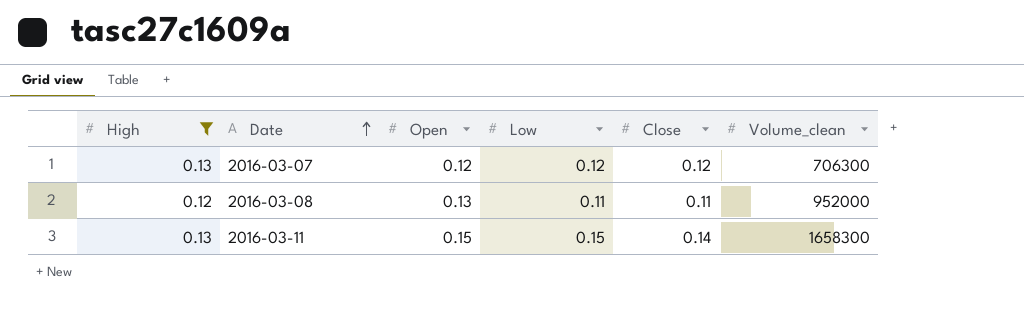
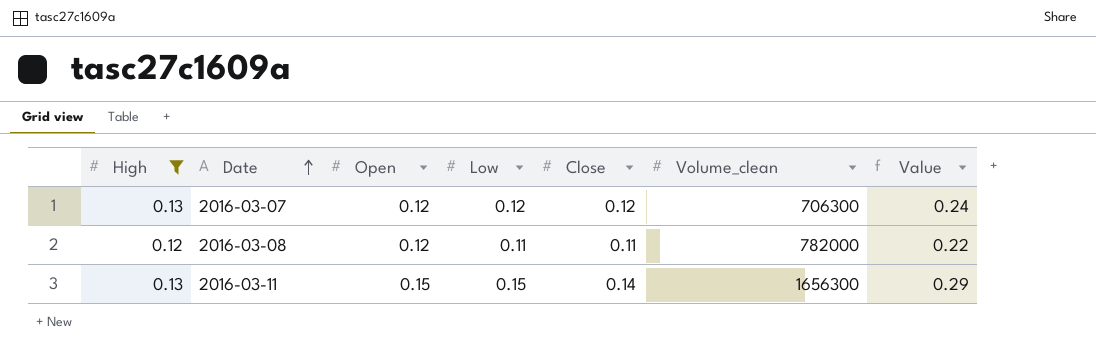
column Value | formula: none -> [Low] + [Close]
2016-03-08 | Open: 0.13 -> 0.12
2016-03-08 | Volume_clean: 952000 -> 782000
2016-03-11 | Volume_clean: 1658300 -> 1656300

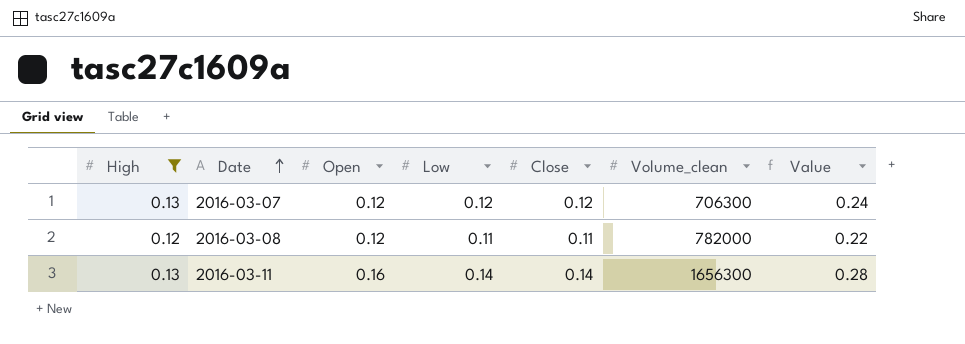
2016-03-11 | Open: 0.15 -> 0.16
2016-03-11 | Low: 0.15 -> 0.14
2016-03-11 | Value: 0.29 -> 0.28

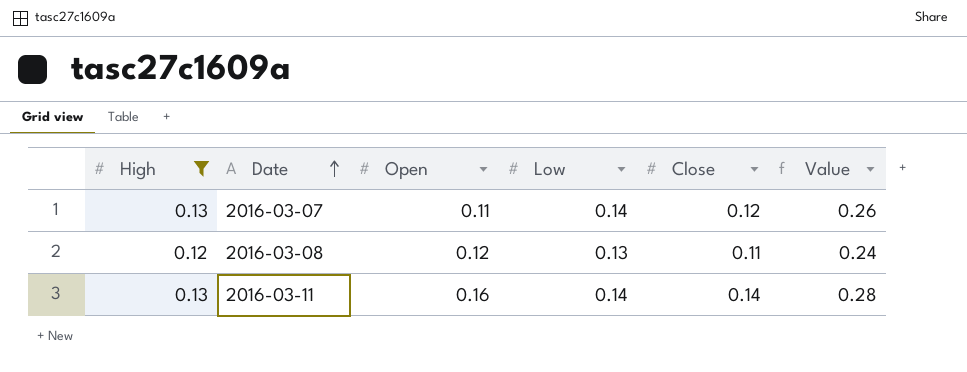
column Volume_clean | position: 6 -> none
2016-03-07 | Open: 0.12 -> 0.11
2016-03-07 | Low: 0.12 -> 0.14
2016-03-07 | Value: 0.24 -> 0.26
2016-03-08 | Low: 0.11 -> 0.13
2016-03-08 | Value: 0.22 -> 0.24

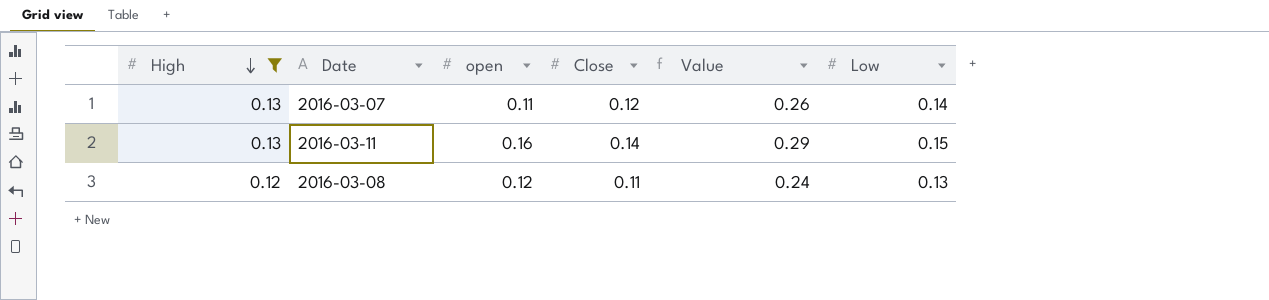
row order: Date ascending -> High descending
column name: Open -> open
column Low | position: 4 -> 6
2016-03-11 | Value: 0.28 -> 0.29
2016-03-11 | Low: 0.14 -> 0.15

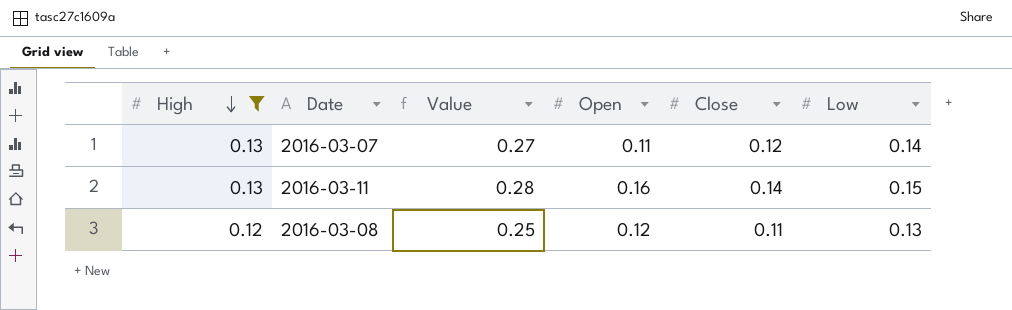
column Value | formula: [Close] + [Low] -> [High] + [Low]
column Value | position: 5 -> 3
column name: open -> Open

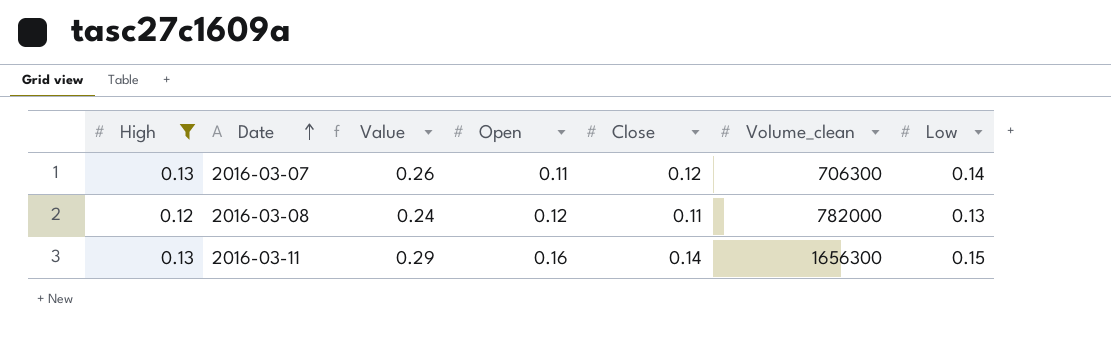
row order: High descending -> Date ascending
column Value | formula: [High] + [Low] -> [Close] + [Low]
column Volume_clean | position: none -> 6

